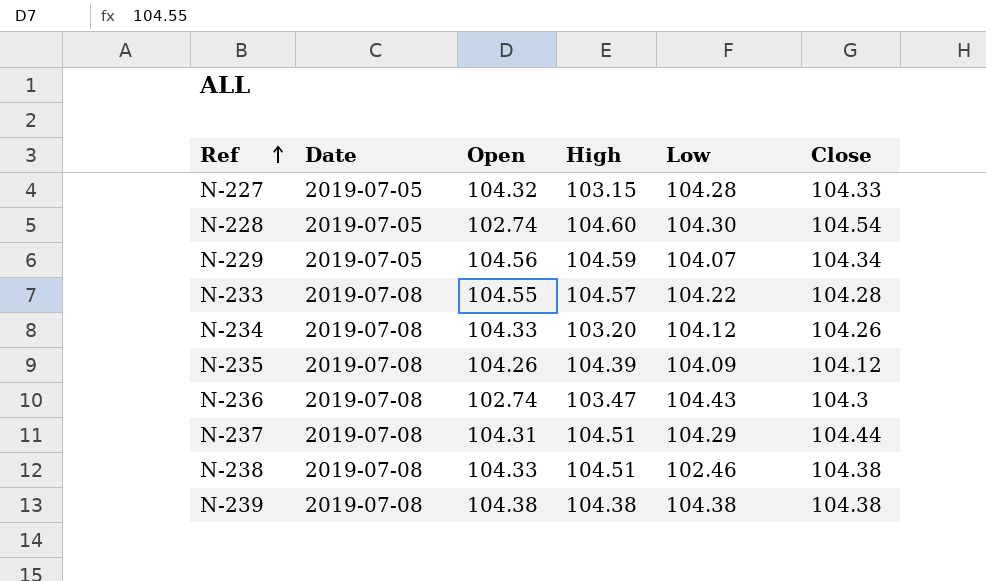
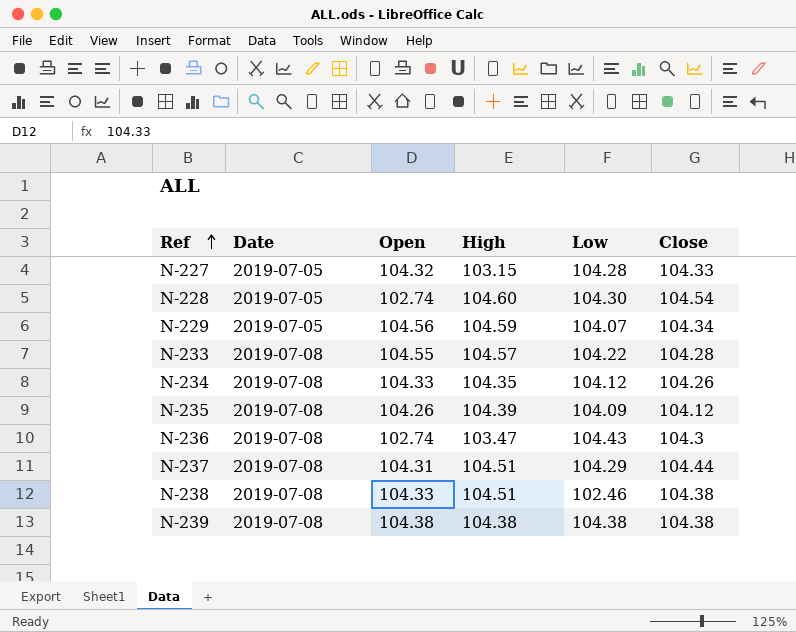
N-234 | High: 103.20 -> 104.35

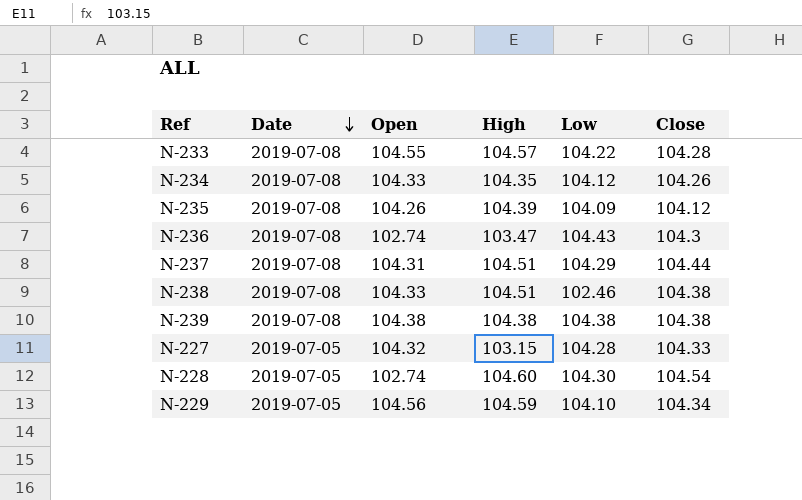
row order: Ref ascending -> Date descending
N-229 | Low: 104.07 -> 104.10

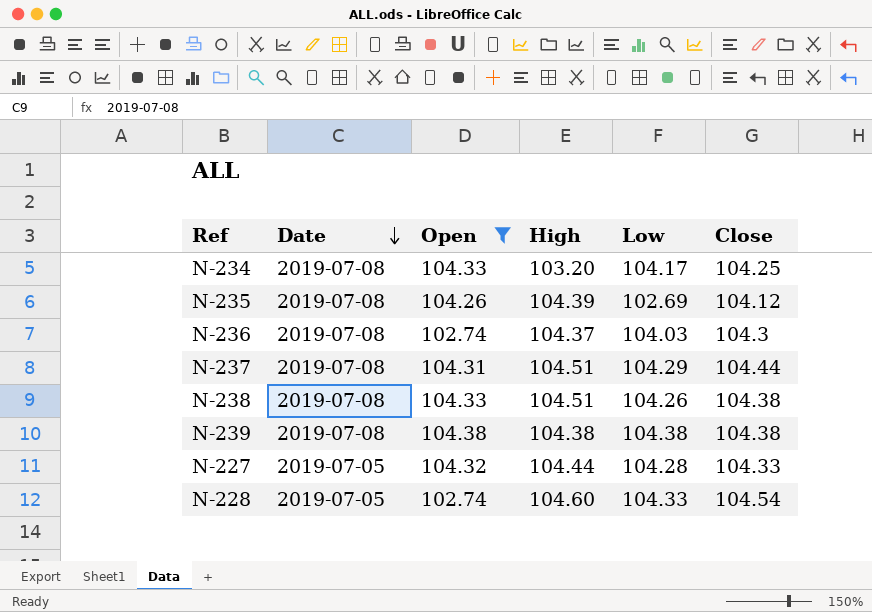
filter: none -> Open <= 104.38
N-234 | High: 104.35 -> 103.20
N-234 | Low: 104.12 -> 104.17
N-234 | Close: 104.26 -> 104.25
N-235 | Low: 104.09 -> 102.69
N-236 | High: 103.47 -> 104.37
N-236 | Low: 104.43 -> 104.03
N-238 | Low: 102.46 -> 104.26
N-227 | High: 103.15 -> 104.44
N-228 | Low: 104.30 -> 104.33

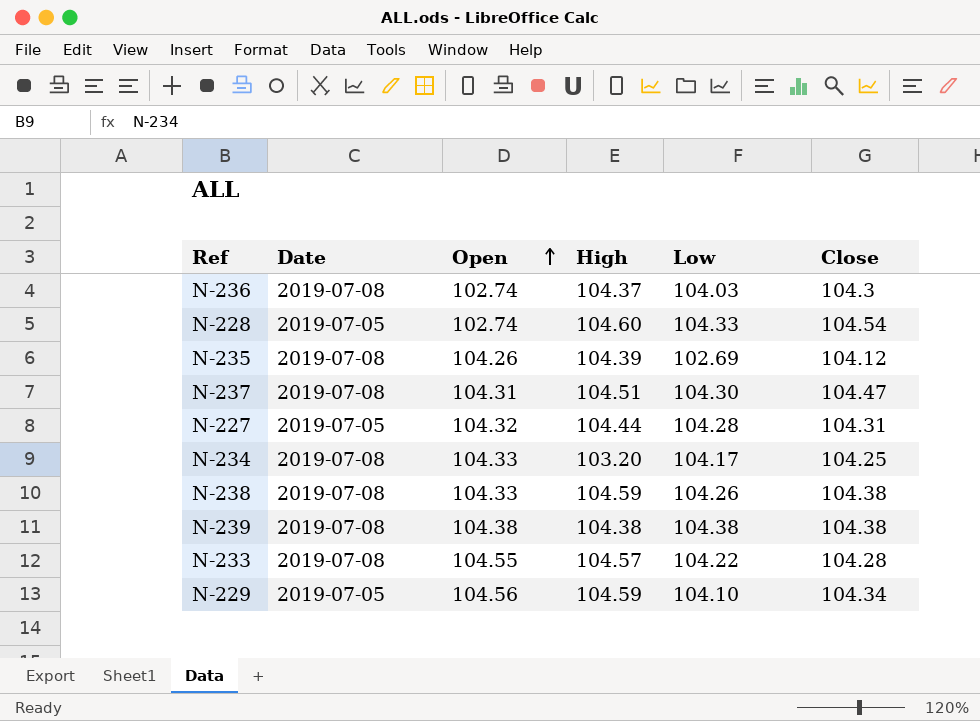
filter: Open <= 104.38 -> none
row order: Date descending -> Open ascending
N-237 | Low: 104.29 -> 104.30
N-237 | Close: 104.44 -> 104.47
N-227 | Close: 104.33 -> 104.31
N-238 | High: 104.51 -> 104.59

